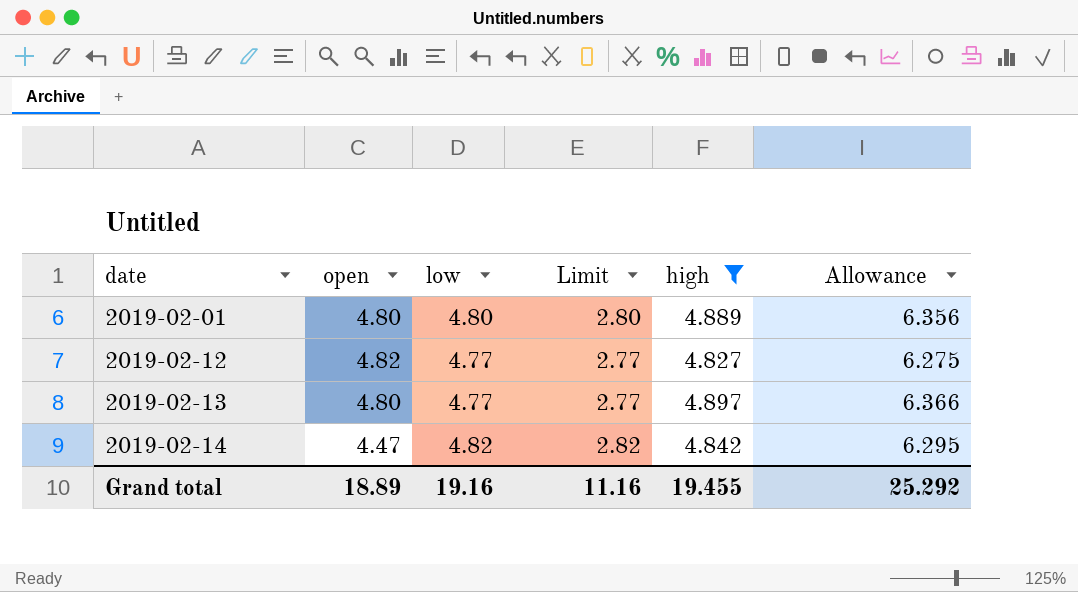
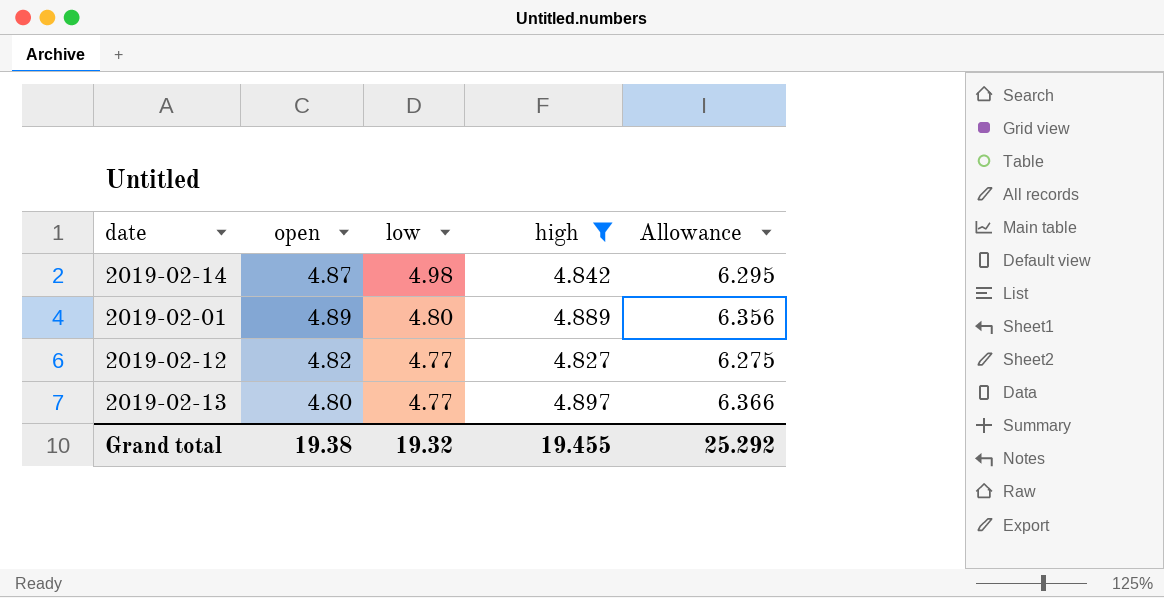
row order: date ascending -> low descending
column Limit | formula: [low] - 2 -> none
2019-02-14 | open: 4.47 -> 4.87
2019-02-14 | low: 4.82 -> 4.98
2019-02-01 | open: 4.80 -> 4.89
Grand total | open: 18.89 -> 19.38
Grand total | low: 19.16 -> 19.32

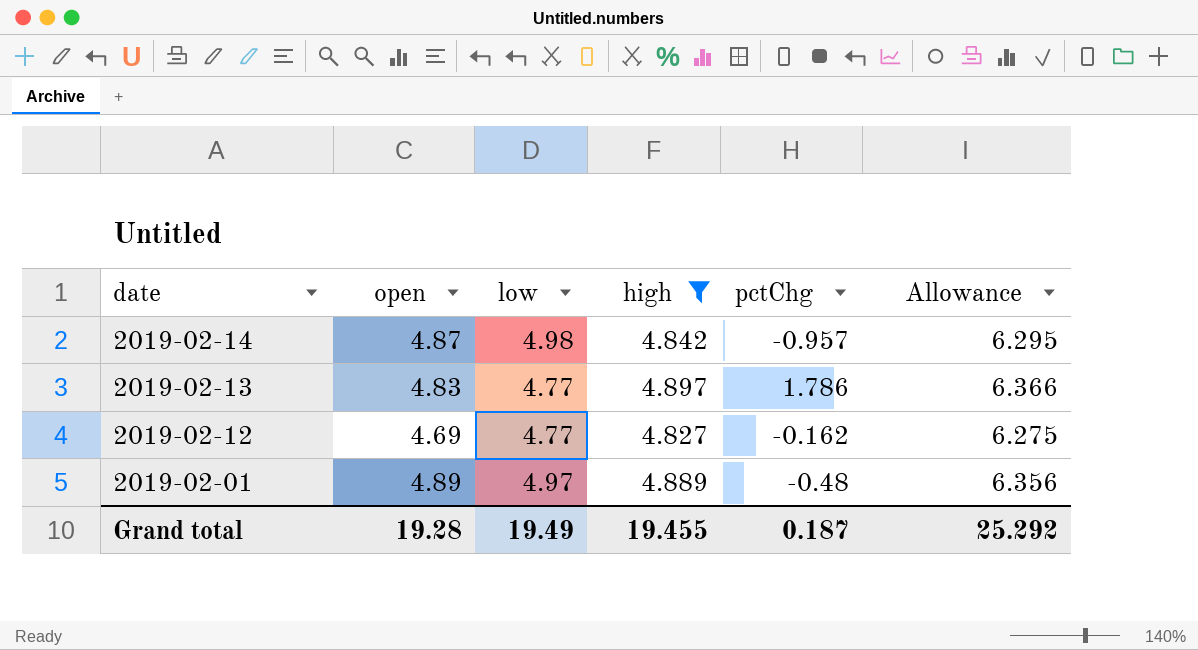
row order: low descending -> date descending
column pctChg | position: none -> 5
2019-02-13 | open: 4.80 -> 4.83
2019-02-12 | open: 4.82 -> 4.69
2019-02-01 | low: 4.80 -> 4.97
Grand total | open: 19.38 -> 19.28
Grand total | low: 19.32 -> 19.49

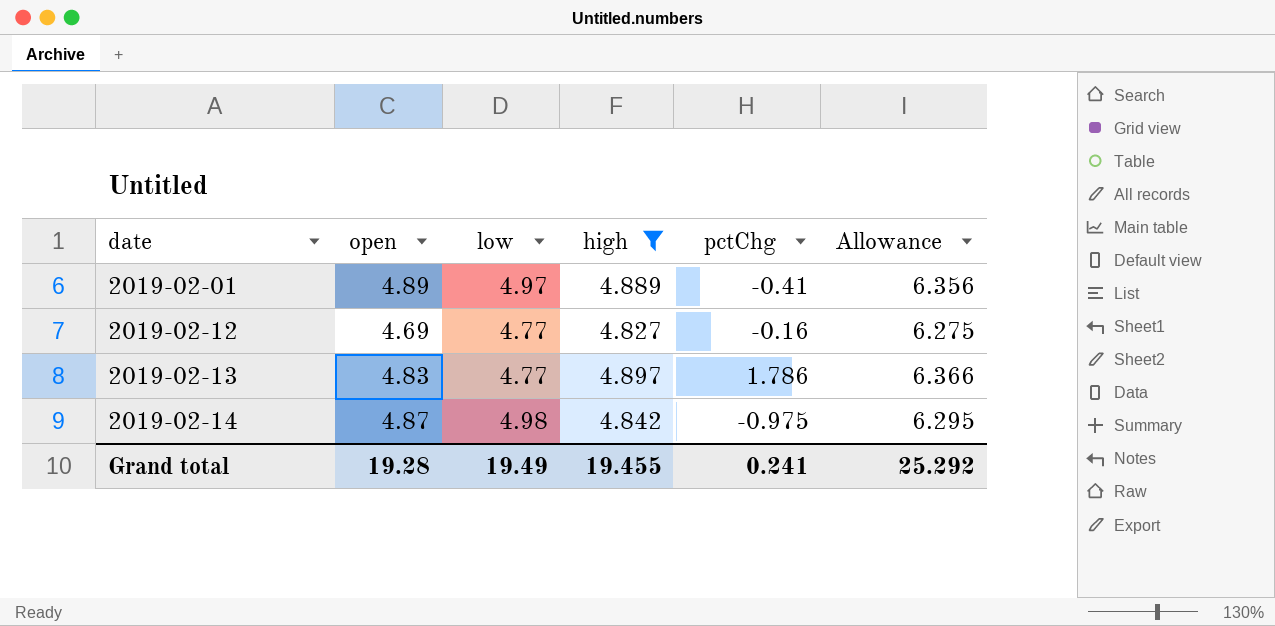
row order: date descending -> date ascending
2019-02-01 | pctChg: -0.48 -> -0.41
2019-02-12 | pctChg: -0.162 -> -0.16
2019-02-14 | pctChg: -0.957 -> -0.975
Grand total | pctChg: 0.187 -> 0.241

